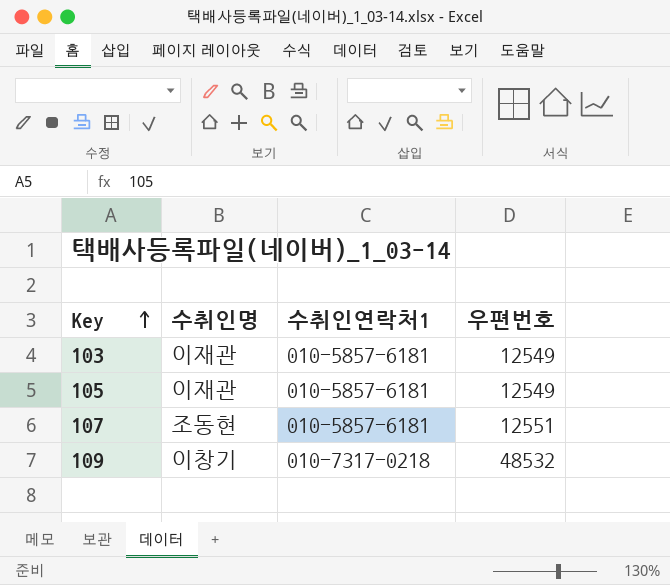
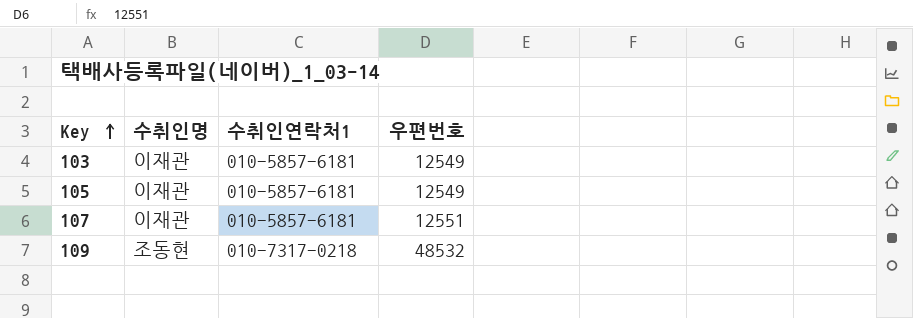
107 | 수취인명: 조동현 -> 이재관
109 | 수취인명: 이창기 -> 조동현

